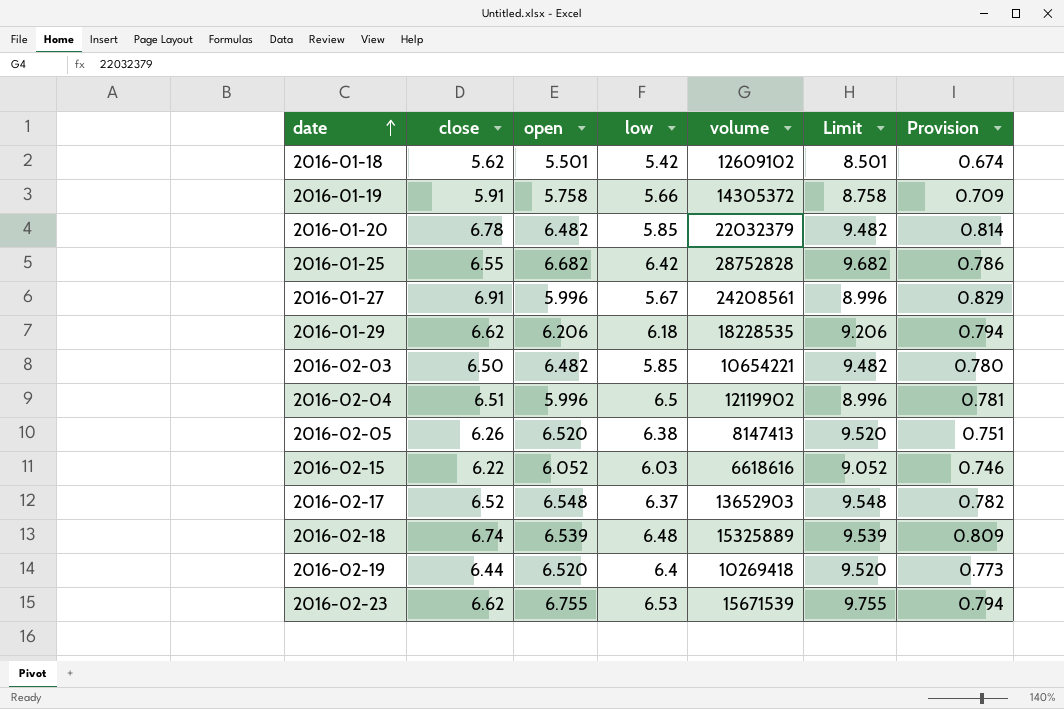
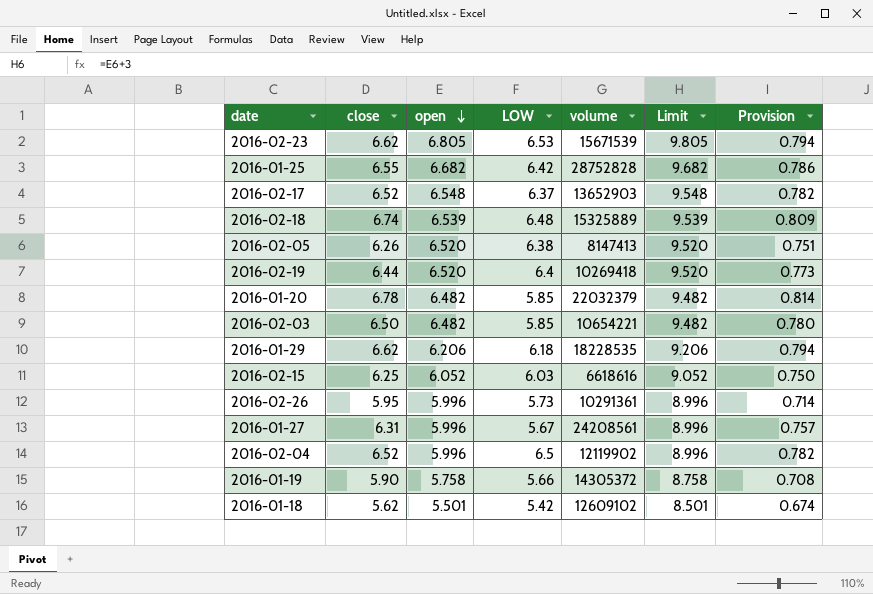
row order: date ascending -> open descending
column name: low -> LOW
2016-02-23 | open: 6.755 -> 6.805
2016-02-23 | Limit: 9.755 -> 9.805
2016-02-15 | close: 6.22 -> 6.25
2016-02-15 | Provision: 0.746 -> 0.750
row 2016-02-26: none -> 5.95 | 5.996 | 5.73 | 10291361 | 8.996 | 0.714
2016-01-27 | close: 6.91 -> 6.31
2016-01-27 | Provision: 0.829 -> 0.757
2016-02-04 | close: 6.51 -> 6.52
2016-02-04 | Provision: 0.781 -> 0.782
2016-01-19 | close: 5.91 -> 5.90
2016-01-19 | Provision: 0.709 -> 0.708

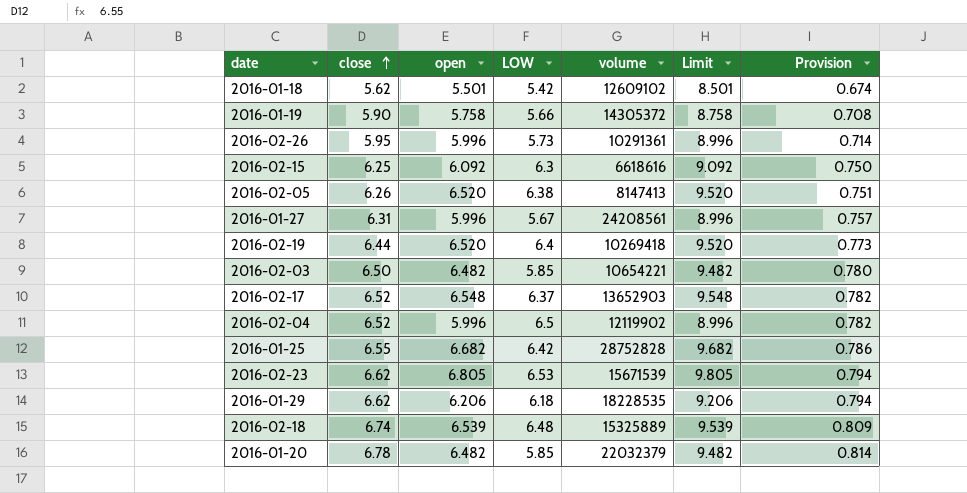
row order: open descending -> close ascending
2016-02-15 | open: 6.052 -> 6.092
2016-02-15 | LOW: 6.03 -> 6.3
2016-02-15 | Limit: 9.052 -> 9.092

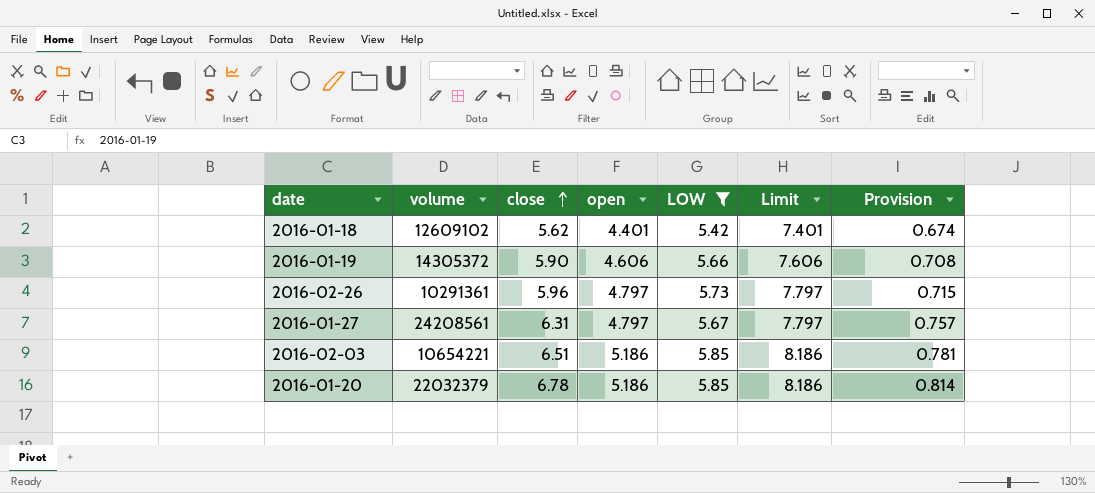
filter: none -> LOW <= 5.85
column volume | position: 5 -> 2
2016-01-18 | open: 5.501 -> 4.401
2016-01-18 | Limit: 8.501 -> 7.401
2016-01-19 | open: 5.758 -> 4.606
2016-01-19 | Limit: 8.758 -> 7.606
2016-02-26 | close: 5.95 -> 5.96
2016-02-26 | open: 5.996 -> 4.797
2016-02-26 | Limit: 8.996 -> 7.797
2016-02-26 | Provision: 0.714 -> 0.715
2016-01-27 | open: 5.996 -> 4.797
2016-01-27 | Limit: 8.996 -> 7.797
2016-02-03 | close: 6.50 -> 6.51
2016-02-03 | open: 6.482 -> 5.186
2016-02-03 | Limit: 9.482 -> 8.186
2016-02-03 | Provision: 0.780 -> 0.781
2016-01-20 | open: 6.482 -> 5.186
2016-01-20 | Limit: 9.482 -> 8.186

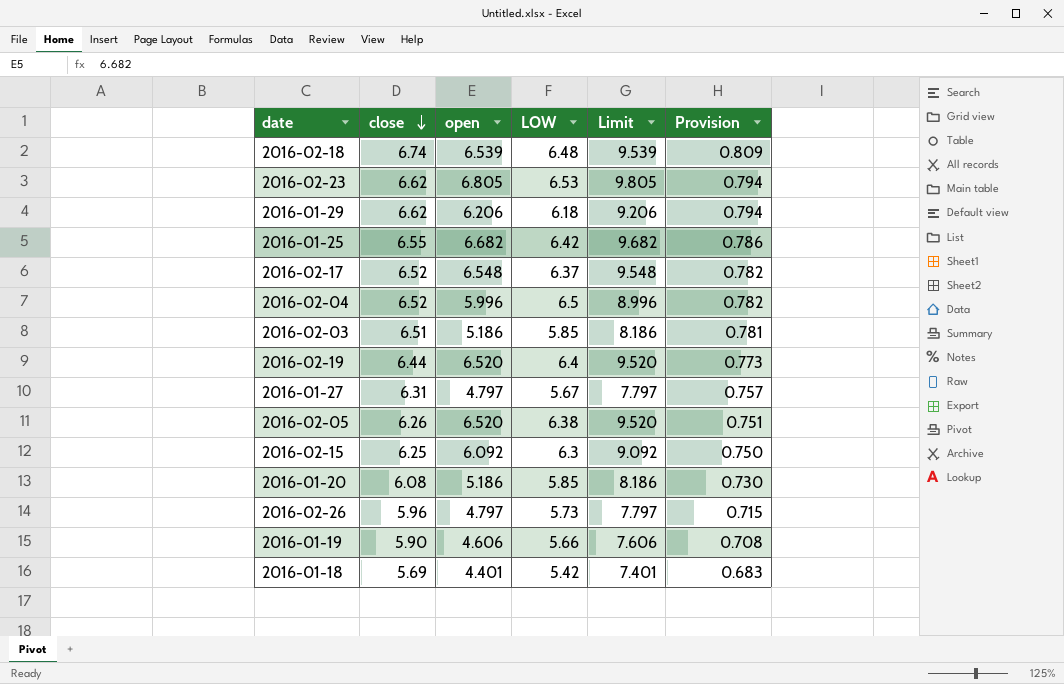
filter: LOW <= 5.85 -> none
row order: close ascending -> close descending
column volume | position: 2 -> none
2016-01-20 | close: 6.78 -> 6.08
2016-01-20 | Provision: 0.814 -> 0.730
2016-01-18 | close: 5.62 -> 5.69
2016-01-18 | Provision: 0.674 -> 0.683

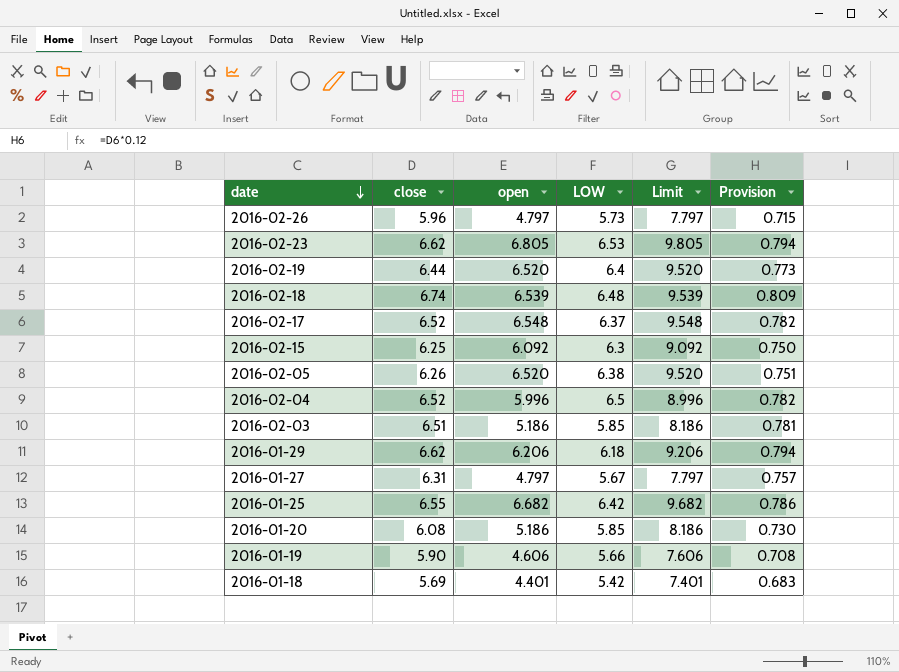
row order: close descending -> date descending

